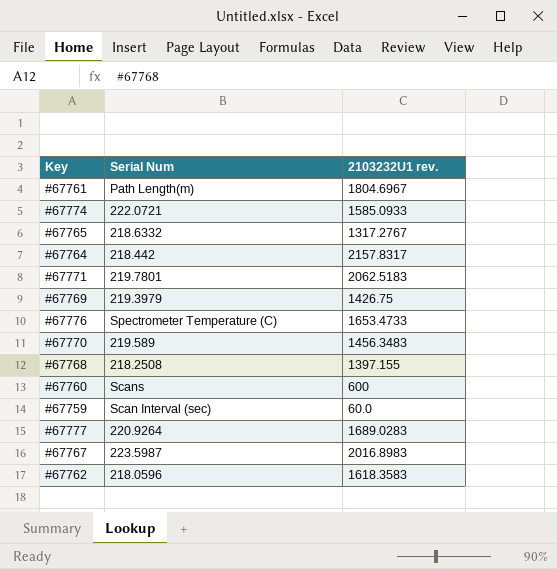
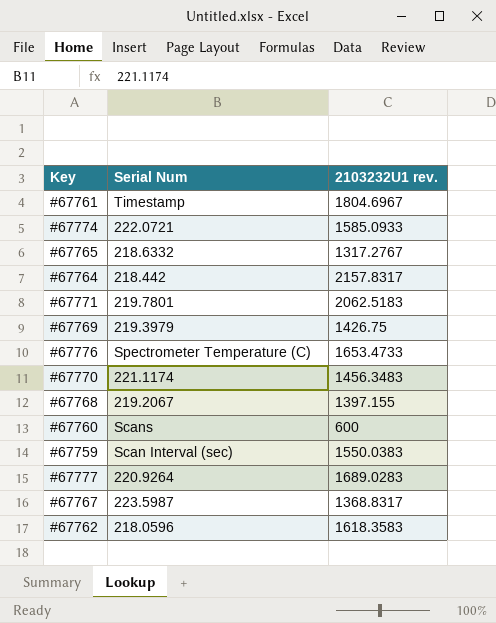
#67761 | Serial Num: Path Length(m) -> Timestamp
#67770 | Serial Num: 219.589 -> 221.1174
#67768 | Serial Num: 218.2508 -> 219.2067
#67759 | 2103232U1 rev.: 60.0 -> 1550.0383
#67767 | 2103232U1 rev.: 2016.8983 -> 1368.8317

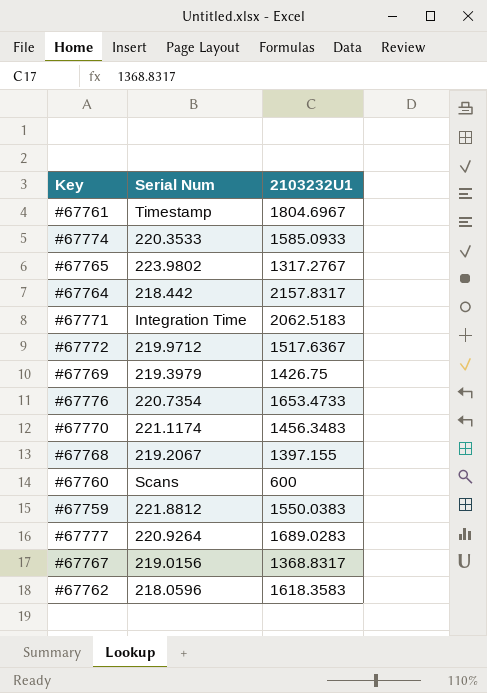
column name: 2103232U1 rev. -> 2103232U1
#67774 | Serial Num: 222.0721 -> 220.3533
#67765 | Serial Num: 218.6332 -> 223.9802
#67771 | Serial Num: 219.7801 -> Integration Time
row #67772: none -> 219.9712 | 1517.6367
#67776 | Serial Num: Spectrometer Temperature (C) -> 220.7354
#67759 | Serial Num: Scan Interval (sec) -> 221.8812
#67767 | Serial Num: 223.5987 -> 219.0156

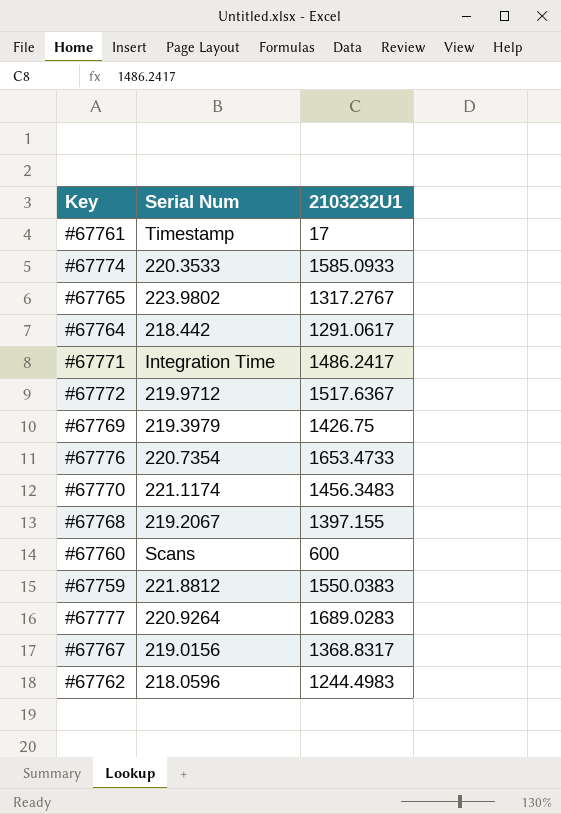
#67761 | 2103232U1: 1804.6967 -> 17
#67764 | 2103232U1: 2157.8317 -> 1291.0617
#67771 | 2103232U1: 2062.5183 -> 1486.2417
#67762 | 2103232U1: 1618.3583 -> 1244.4983

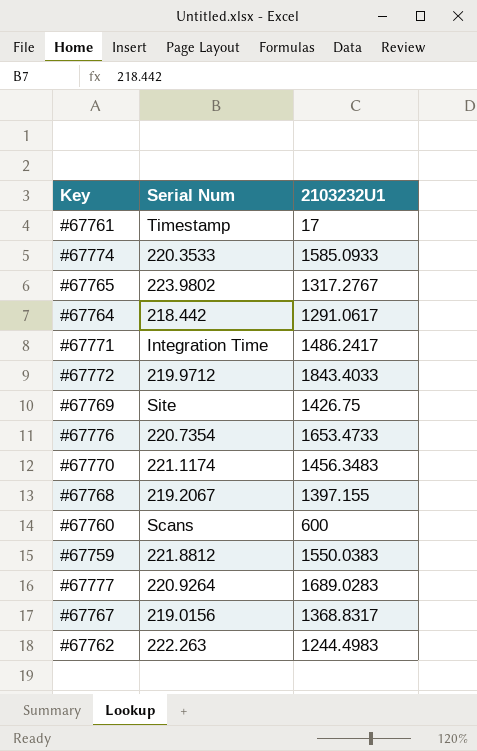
#67772 | 2103232U1: 1517.6367 -> 1843.4033
#67769 | Serial Num: 219.3979 -> Site
#67762 | Serial Num: 218.0596 -> 222.263

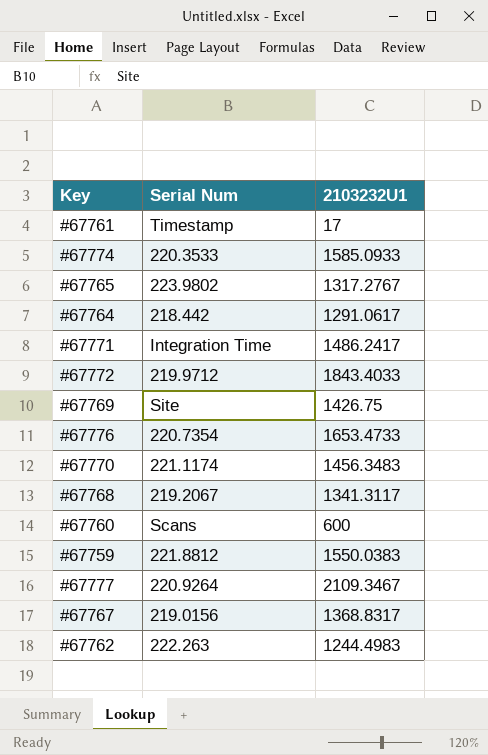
#67768 | 2103232U1: 1397.155 -> 1341.3117
#67777 | 2103232U1: 1689.0283 -> 2109.3467

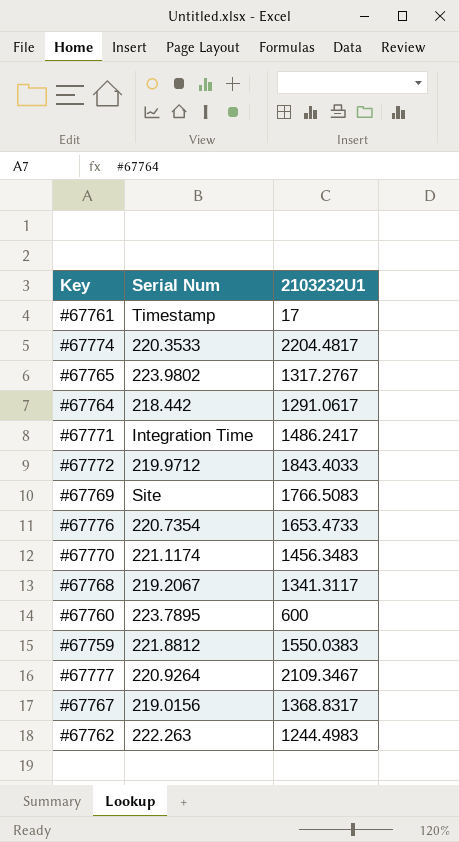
#67774 | 2103232U1: 1585.0933 -> 2204.4817
#67769 | 2103232U1: 1426.75 -> 1766.5083
#67760 | Serial Num: Scans -> 223.7895

